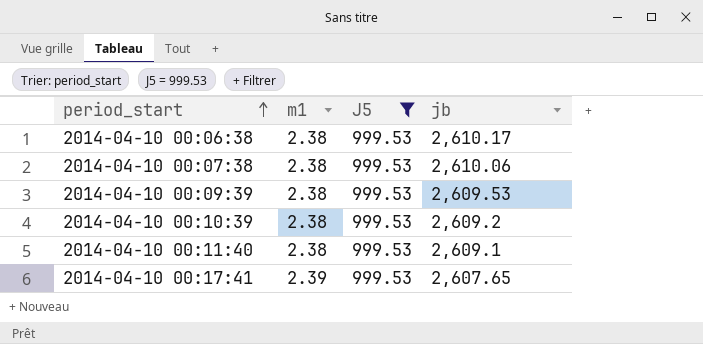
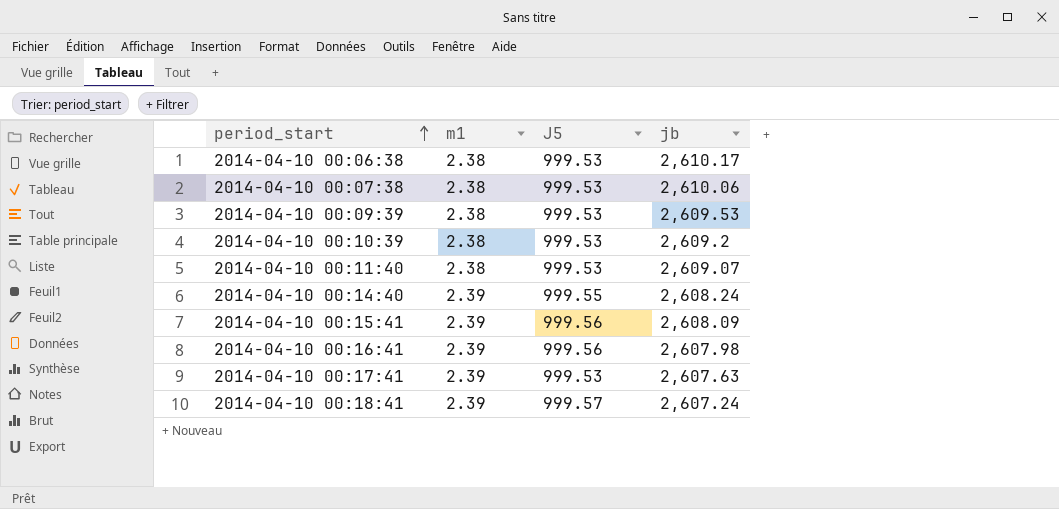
filter: J5 = 999.53 -> none
2014-04-10 00:11:40 | jb: 2,609.1 -> 2,609.07
2014-04-10 00:17:41 | jb: 2,607.65 -> 2,607.63

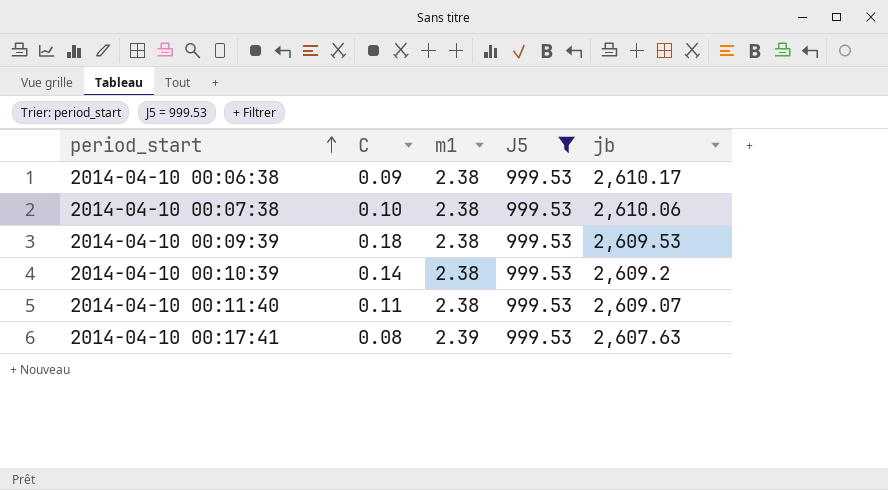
filter: none -> J5 = 999.53
column C | position: none -> 2

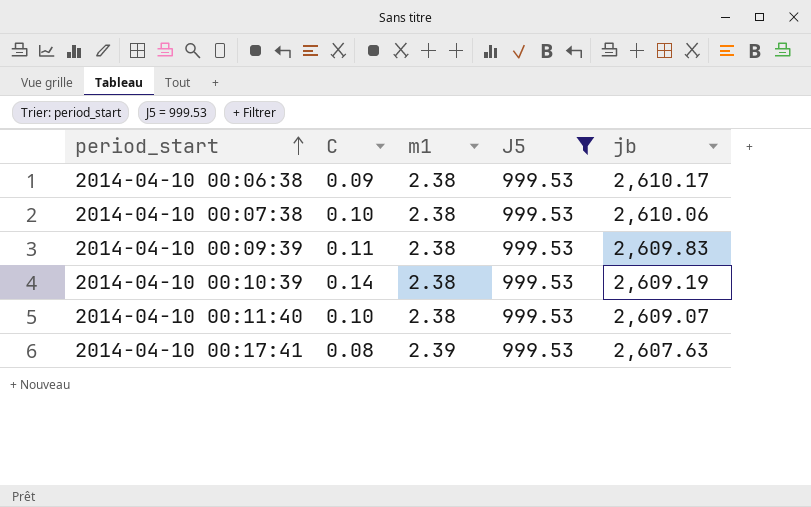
2014-04-10 00:09:39 | C: 0.18 -> 0.11
2014-04-10 00:09:39 | jb: 2,609.53 -> 2,609.83
2014-04-10 00:10:39 | jb: 2,609.2 -> 2,609.19
2014-04-10 00:11:40 | C: 0.11 -> 0.10

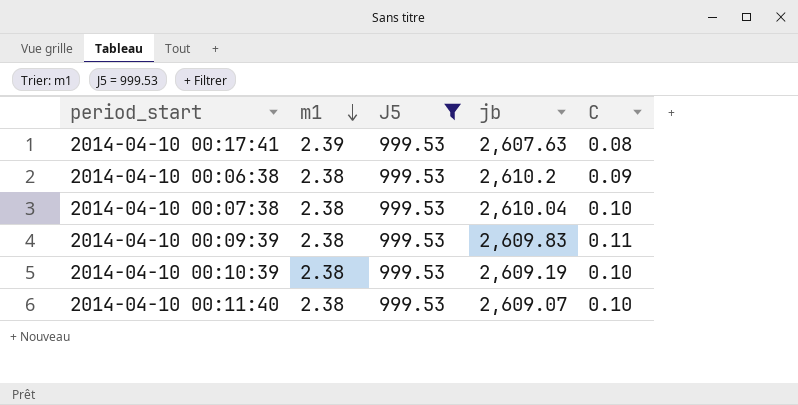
row order: period_start ascending -> m1 descending
column C | position: 2 -> 5
2014-04-10 00:06:38 | jb: 2,610.17 -> 2,610.2
2014-04-10 00:07:38 | jb: 2,610.06 -> 2,610.04
2014-04-10 00:10:39 | C: 0.14 -> 0.10

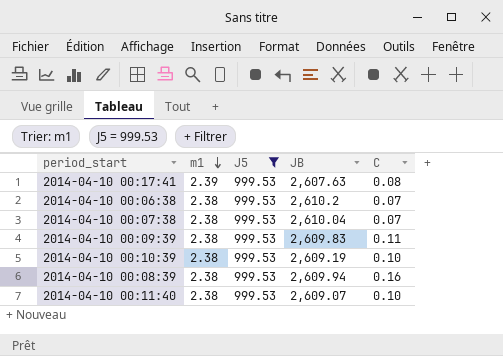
column name: jb -> JB
2014-04-10 00:06:38 | C: 0.09 -> 0.07
2014-04-10 00:07:38 | C: 0.10 -> 0.07
row 2014-04-10 00:08:39: none -> 2.38 | 999.53 | 2,609.94 | 0.16

